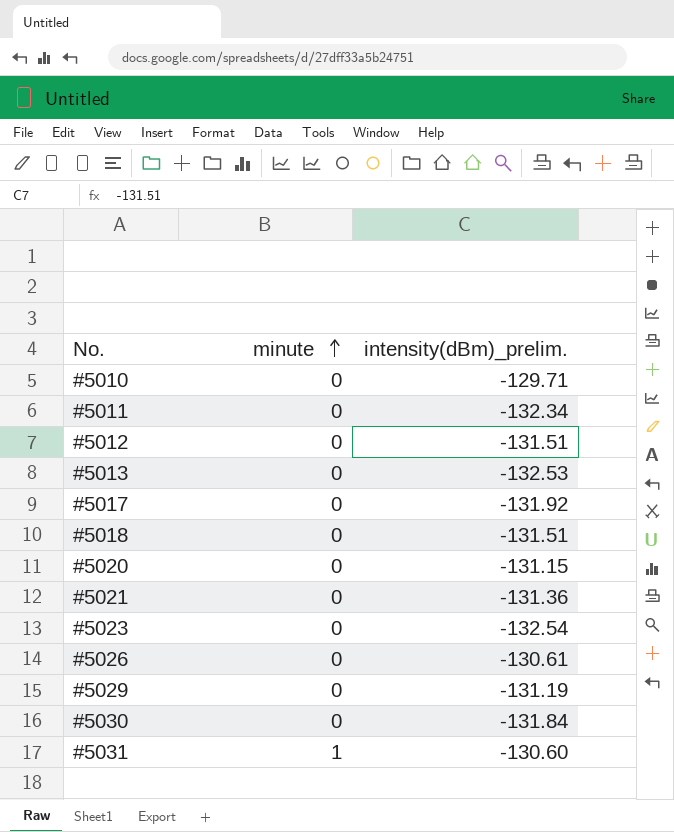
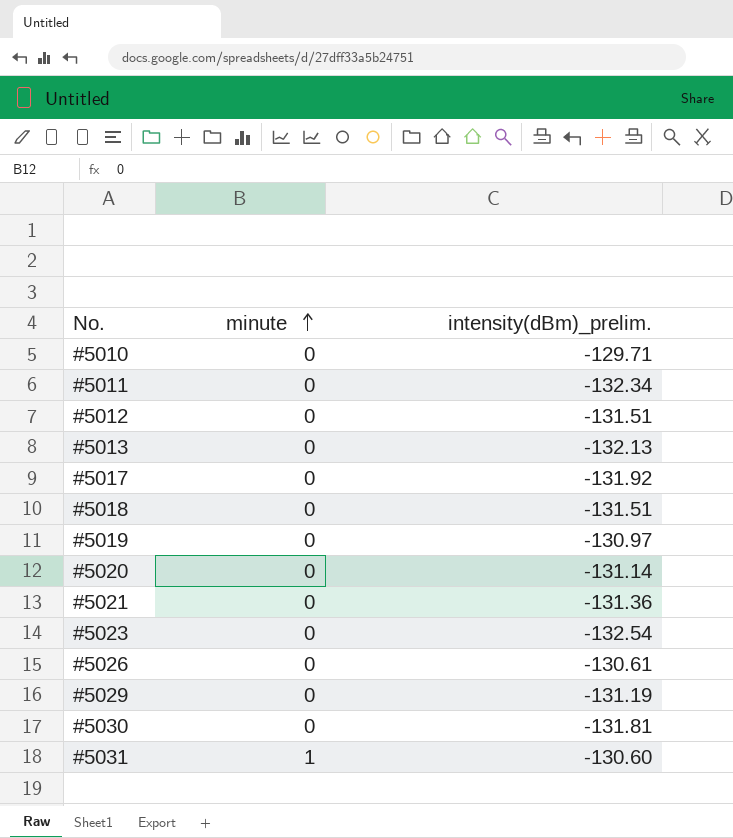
#5013 | intensity(dBm)_prelim.: -132.53 -> -132.13
row #5019: none -> 0 | -130.97
#5020 | intensity(dBm)_prelim.: -131.15 -> -131.14
#5030 | intensity(dBm)_prelim.: -131.84 -> -131.81

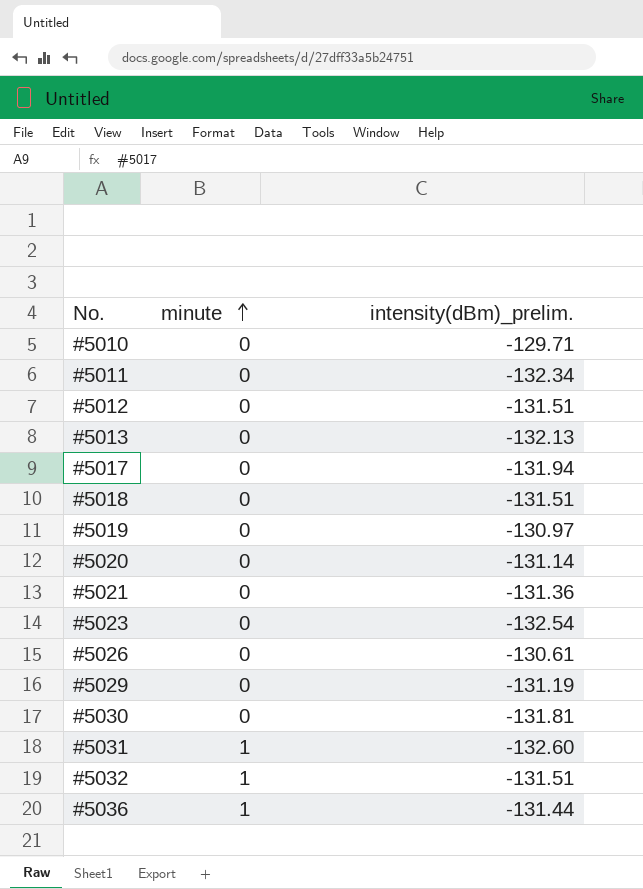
#5017 | intensity(dBm)_prelim.: -131.92 -> -131.94
#5031 | intensity(dBm)_prelim.: -130.60 -> -132.60
row #5032: none -> 1 | -131.51
row #5036: none -> 1 | -131.44

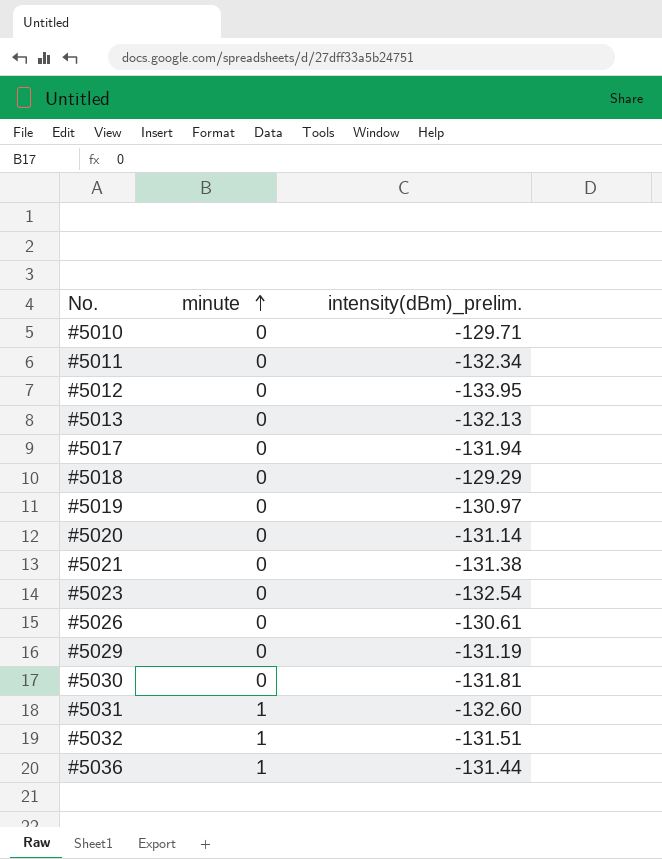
#5012 | intensity(dBm)_prelim.: -131.51 -> -133.95
#5018 | intensity(dBm)_prelim.: -131.51 -> -129.29
#5021 | intensity(dBm)_prelim.: -131.36 -> -131.38

